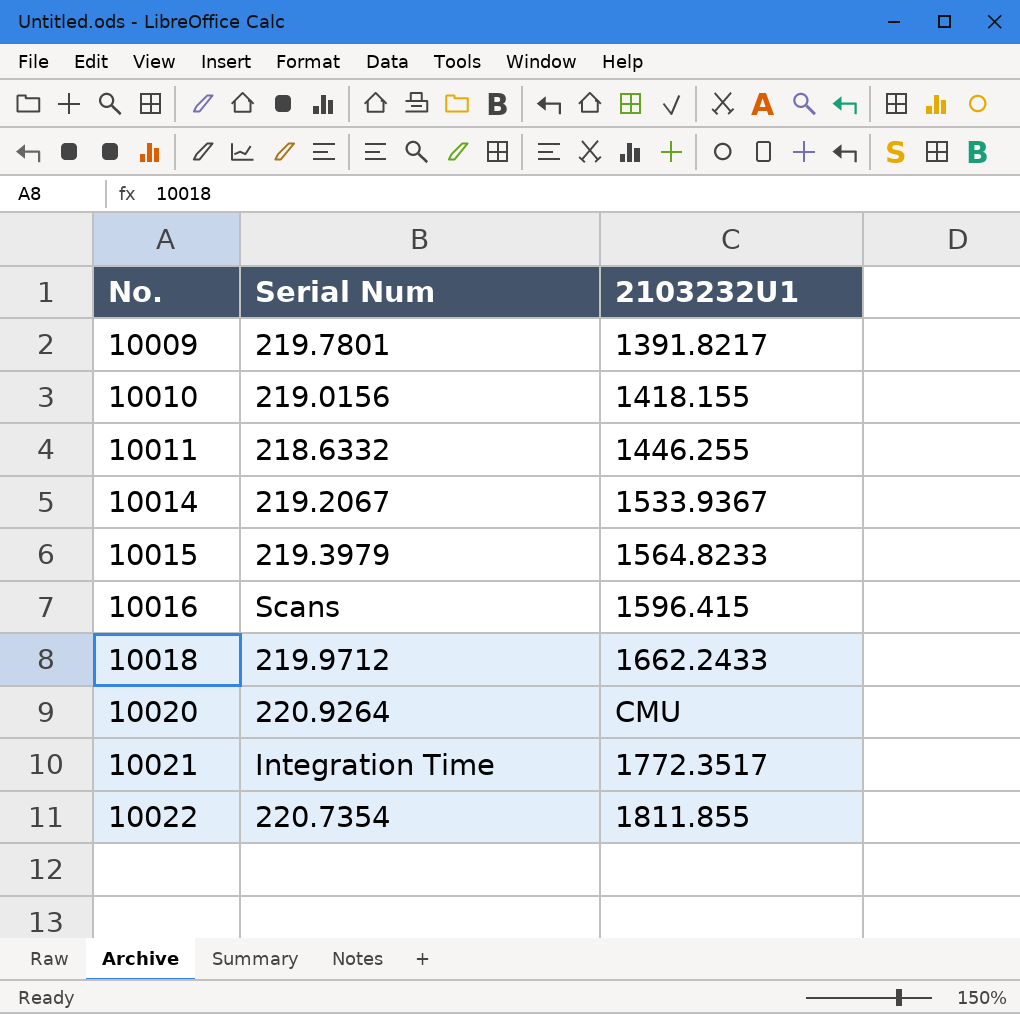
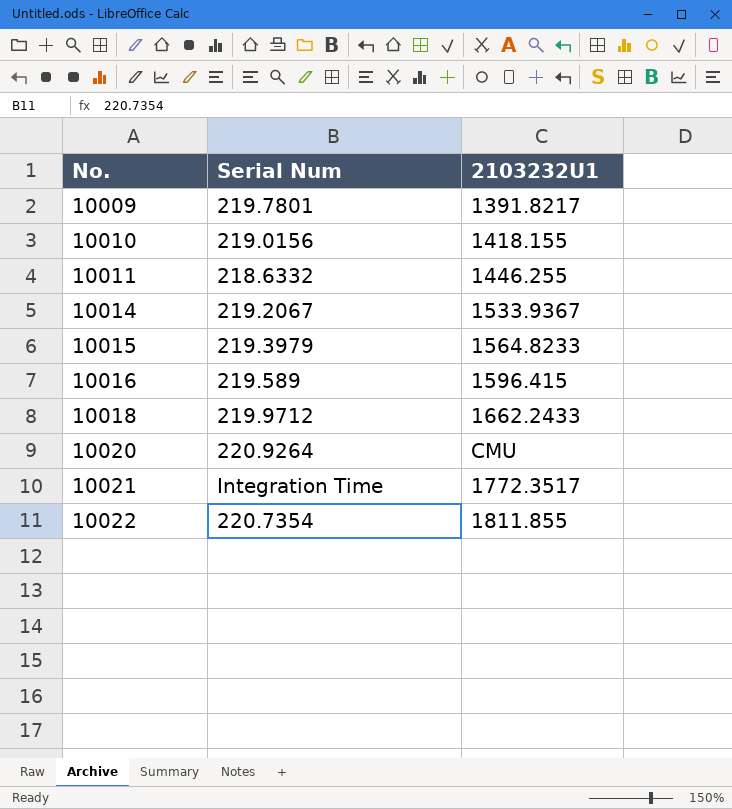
10016 | Serial Num: Scans -> 219.589

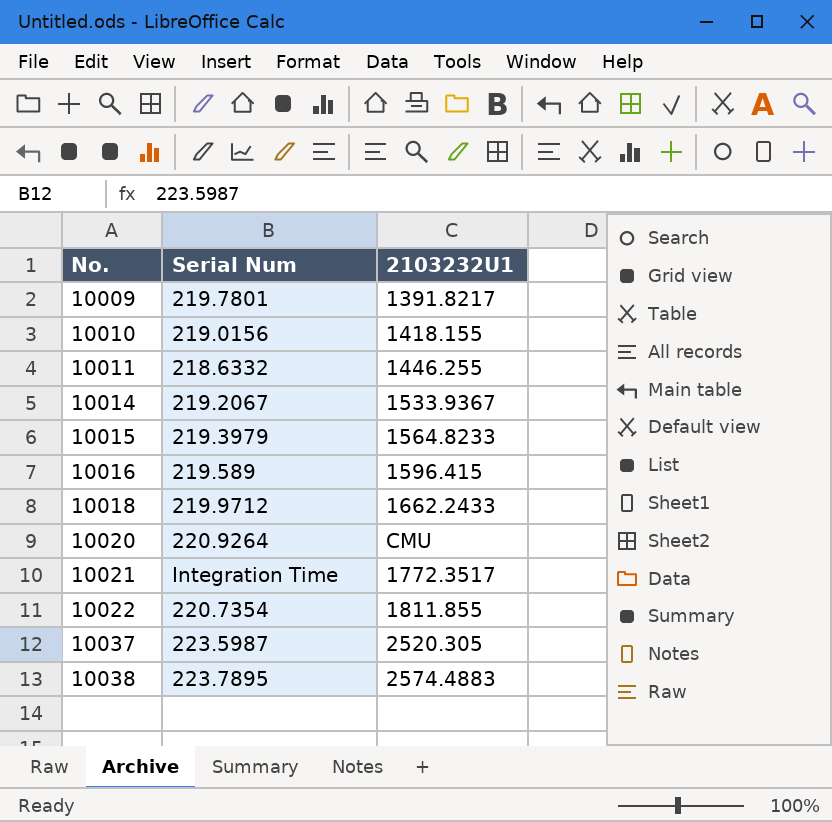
row 10037: none -> 223.5987 | 2520.305
row 10038: none -> 223.7895 | 2574.4883

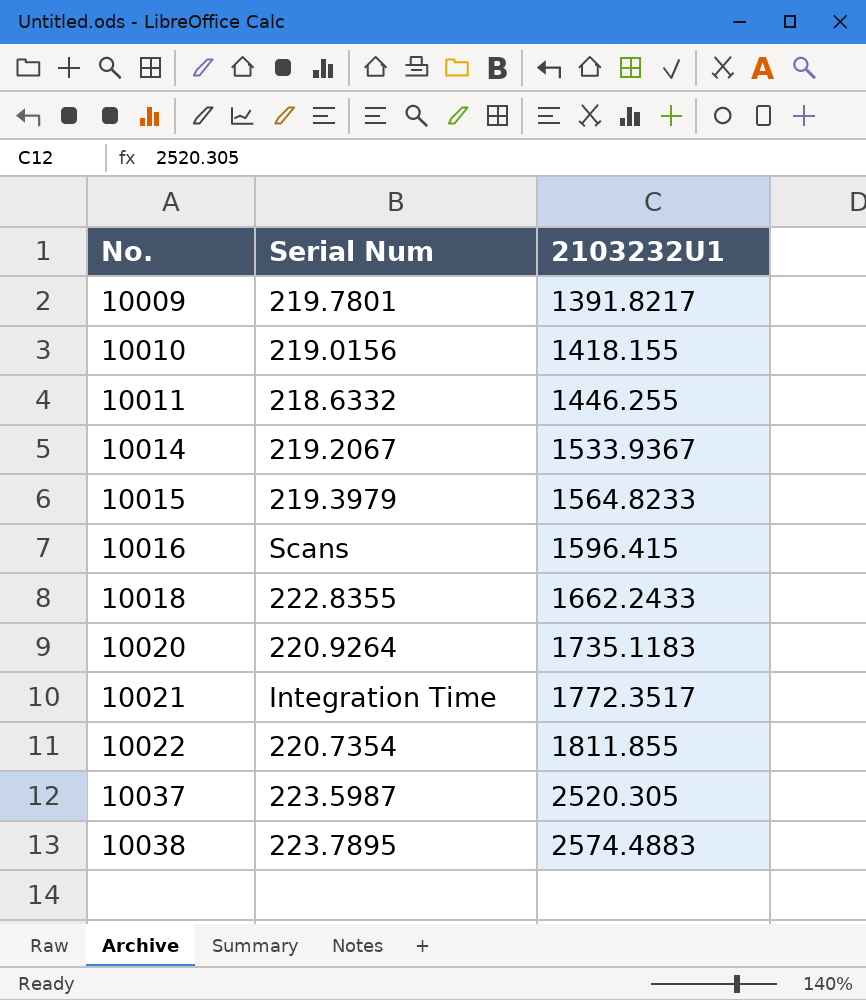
10016 | Serial Num: 219.589 -> Scans
10018 | Serial Num: 219.9712 -> 222.8355
10020 | 2103232U1: CMU -> 1735.1183

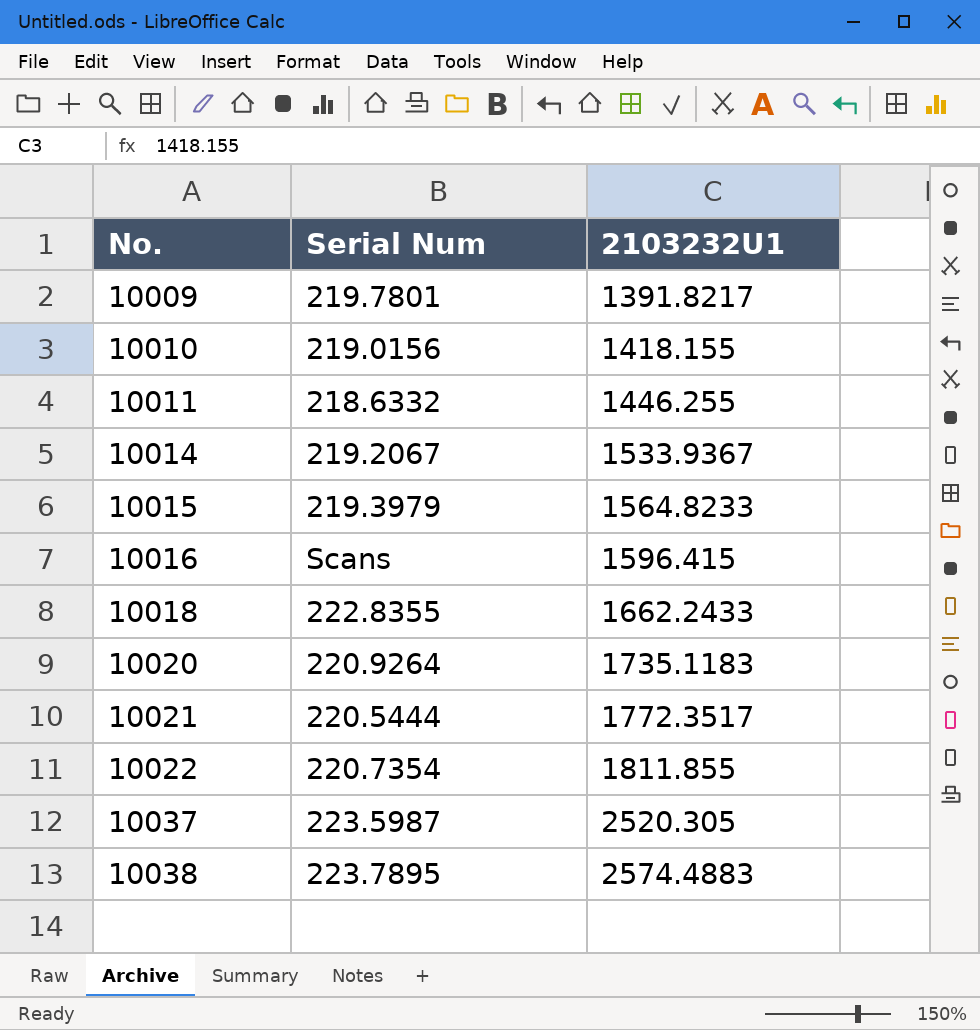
10021 | Serial Num: Integration Time -> 220.5444

